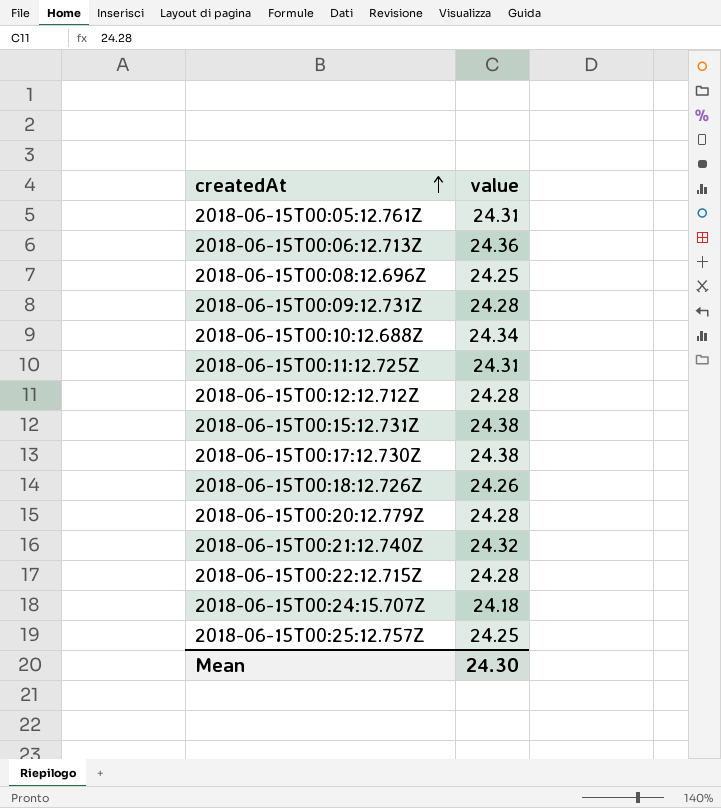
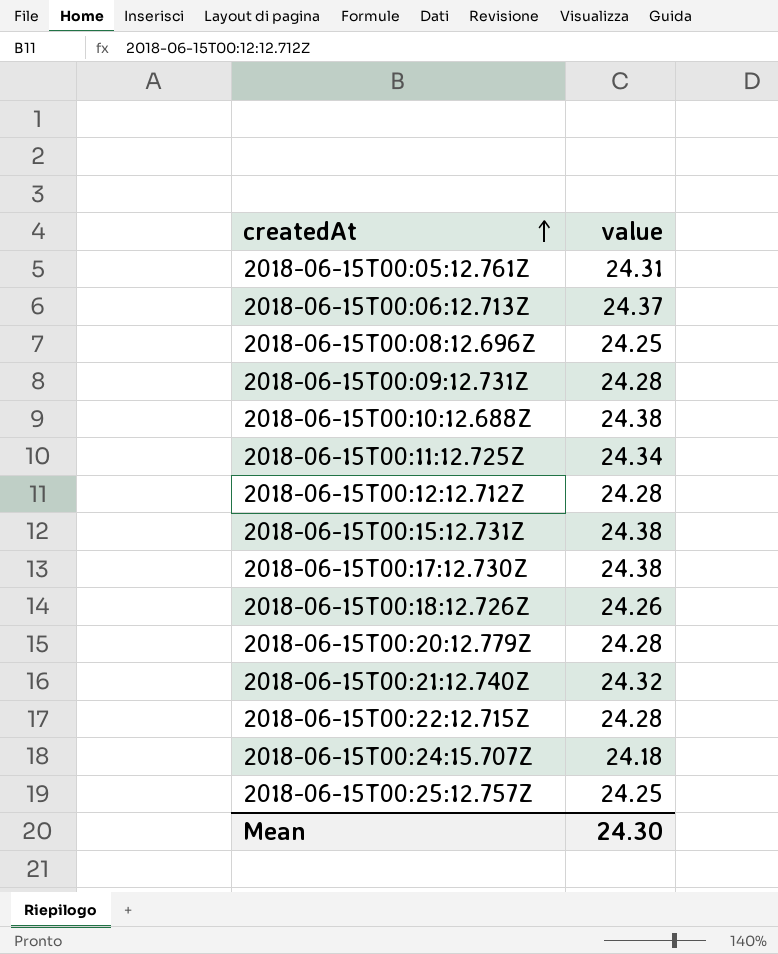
2018-06-15T00:06:12.713Z | value: 24.36 -> 24.37
2018-06-15T00:10:12.688Z | value: 24.34 -> 24.38
2018-06-15T00:11:12.725Z | value: 24.31 -> 24.34

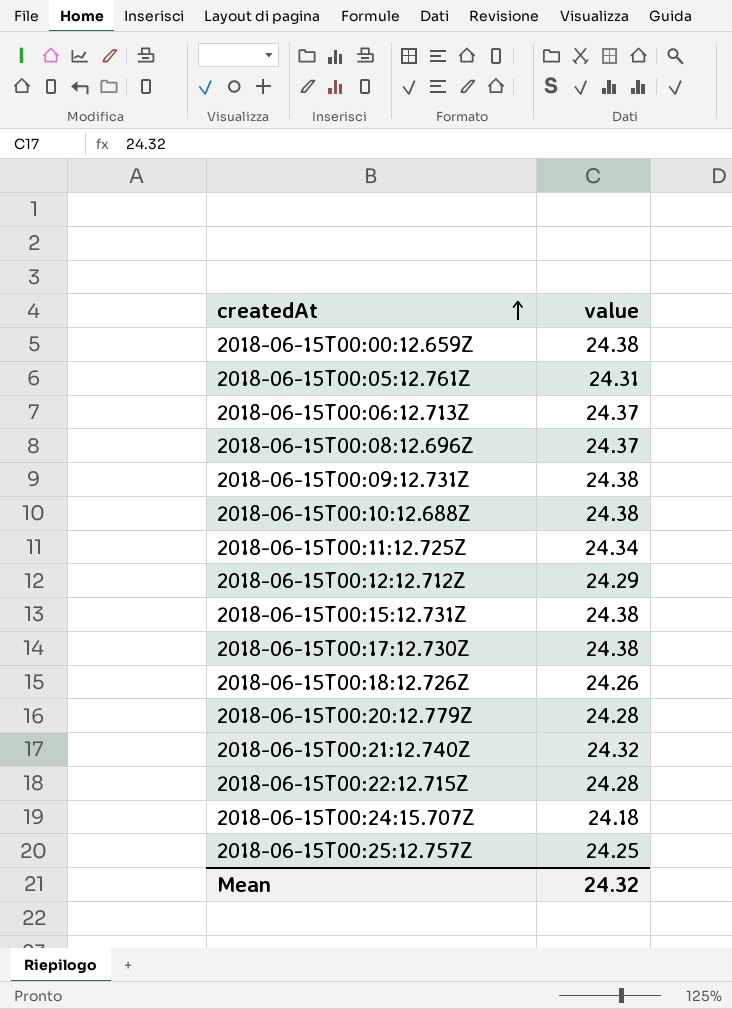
row 2018-06-15T00:00:12.659Z: none -> 24.38
2018-06-15T00:08:12.696Z | value: 24.25 -> 24.37
2018-06-15T00:09:12.731Z | value: 24.28 -> 24.38
2018-06-15T00:12:12.712Z | value: 24.28 -> 24.29
Mean | value: 24.30 -> 24.32

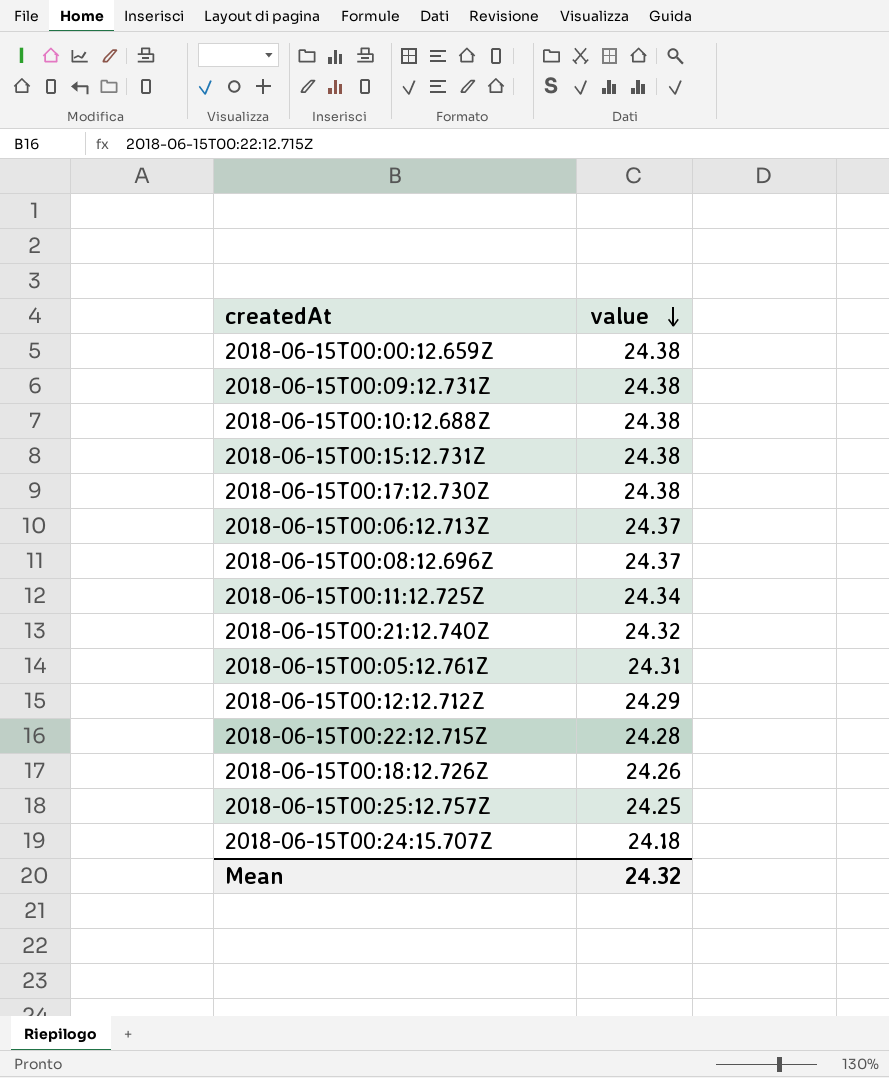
row order: createdAt ascending -> value descending
row 2018-06-15T00:20:12.779Z: 24.28 -> none

